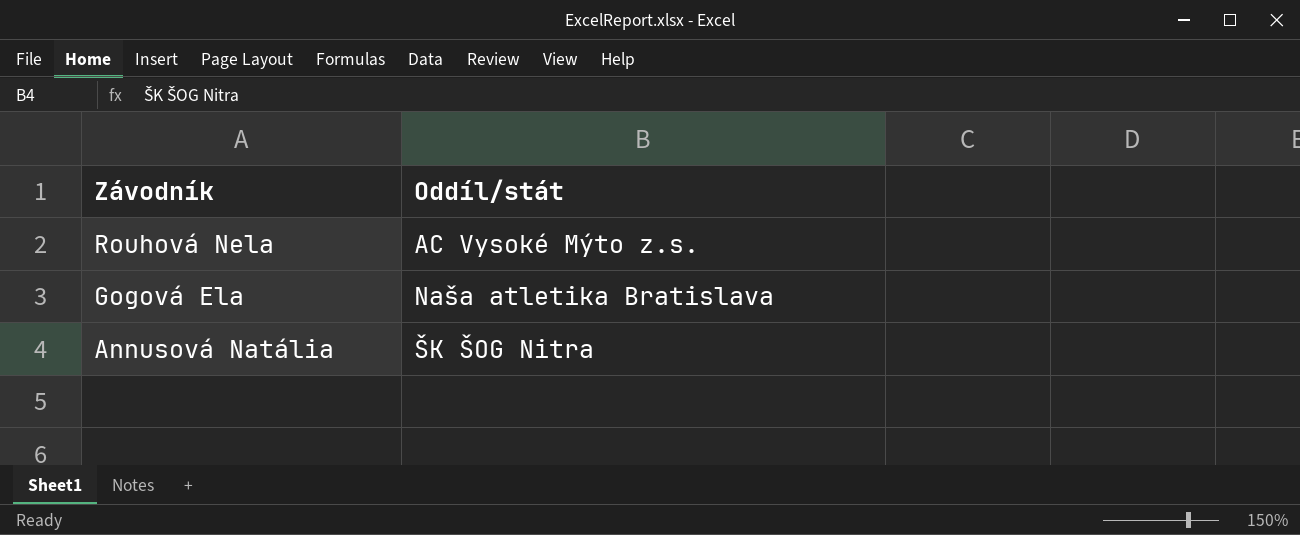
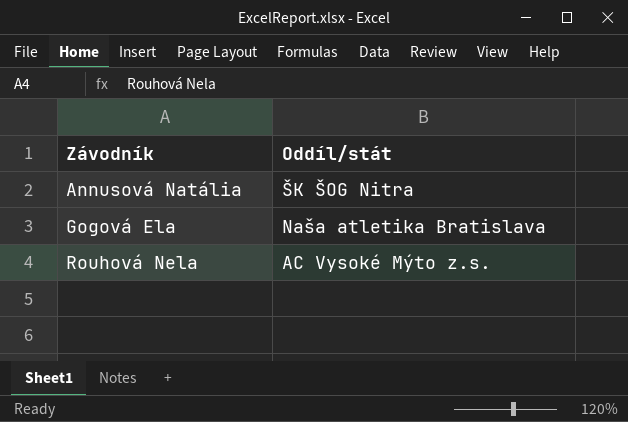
row order: Závodník descending -> Závodník ascending

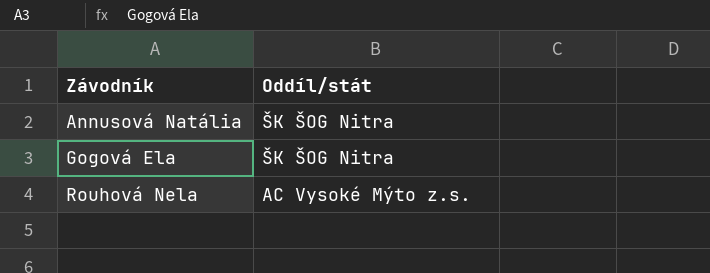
Gogová Ela | Oddíl/stát: Naša atletika Bratislava -> ŠK ŠOG Nitra

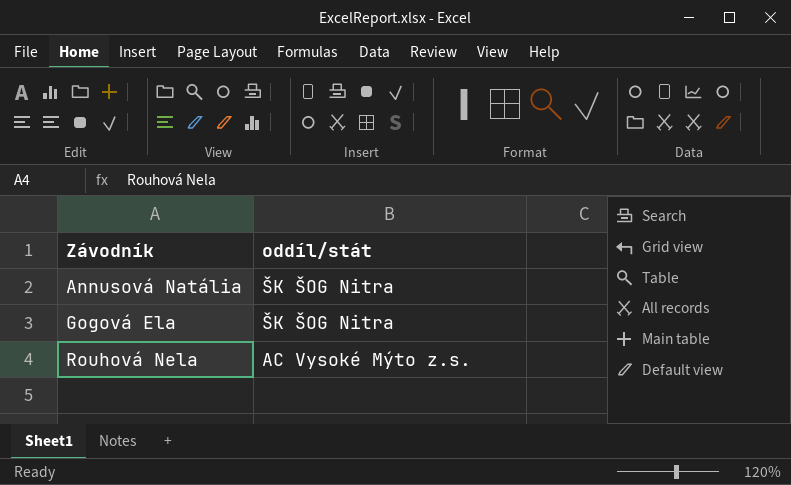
column name: Oddíl/stát -> oddíl/stát

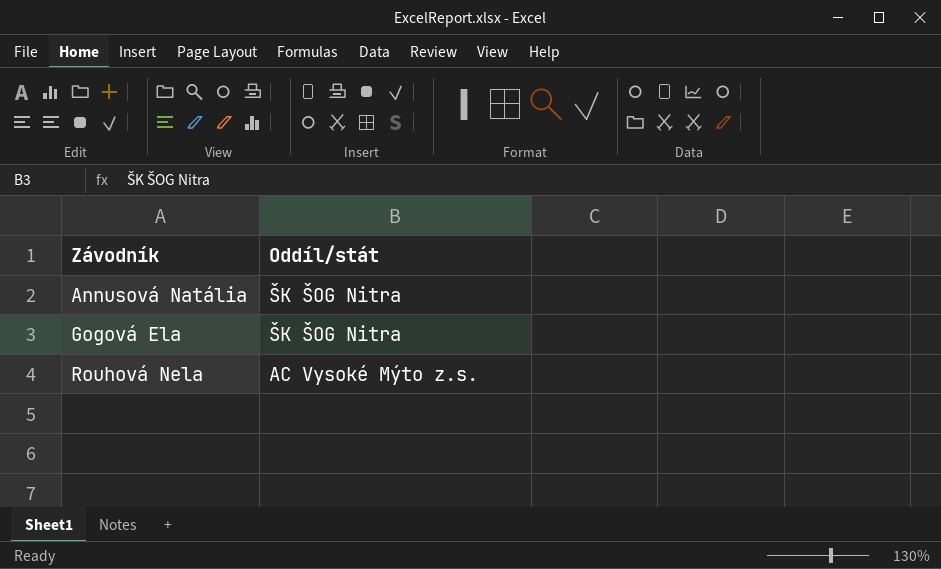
column name: oddíl/stát -> Oddíl/stát

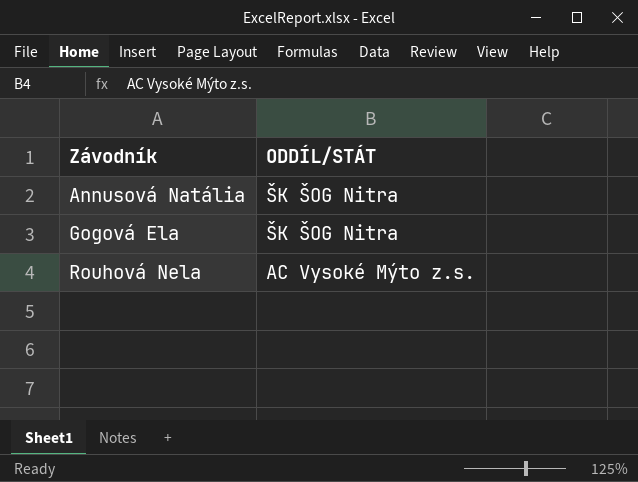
column name: Oddíl/stát -> ODDÍL/STÁT

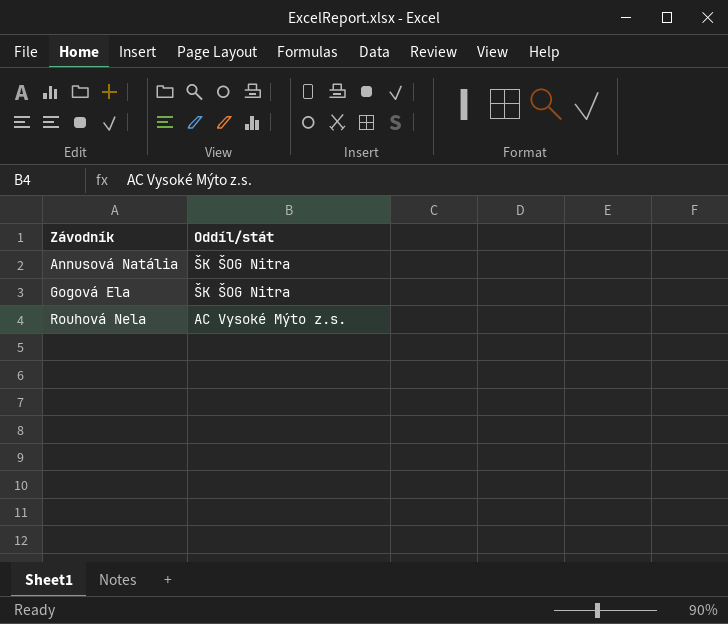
column name: ODDÍL/STÁT -> Oddíl/stát

